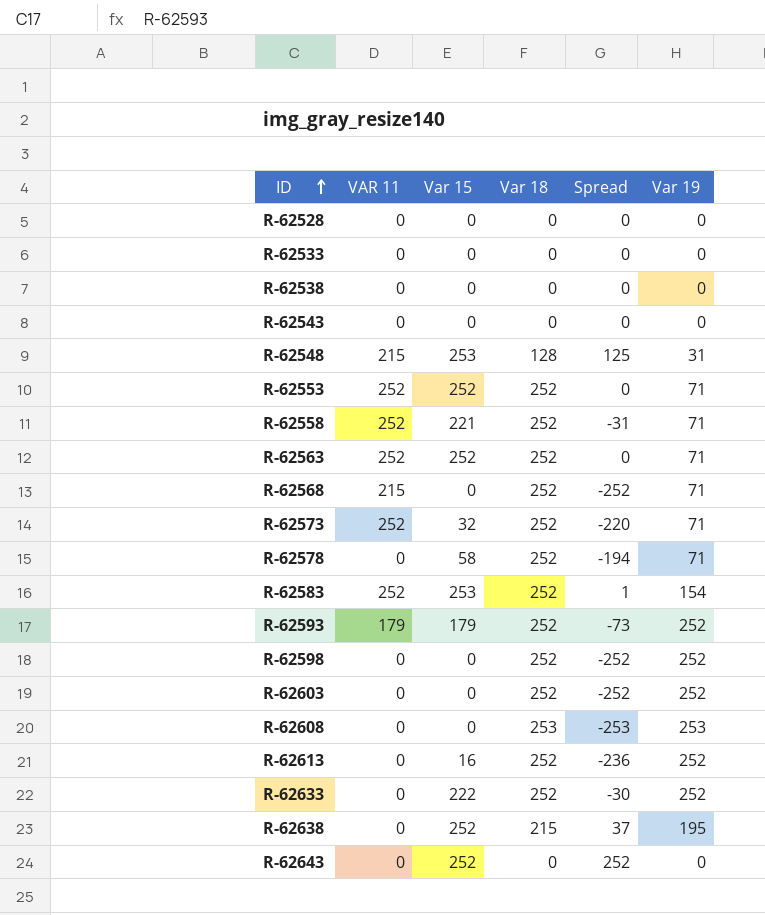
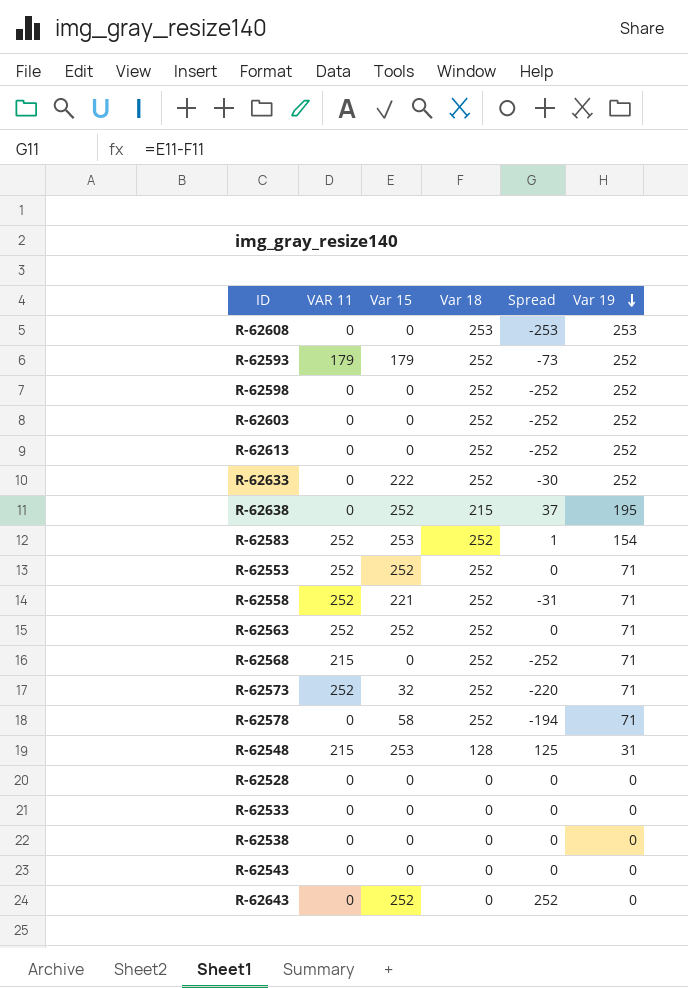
row order: ID ascending -> Var 19 descending
R-62613 | Var 15: 16 -> 0
R-62613 | Spread: -236 -> -252

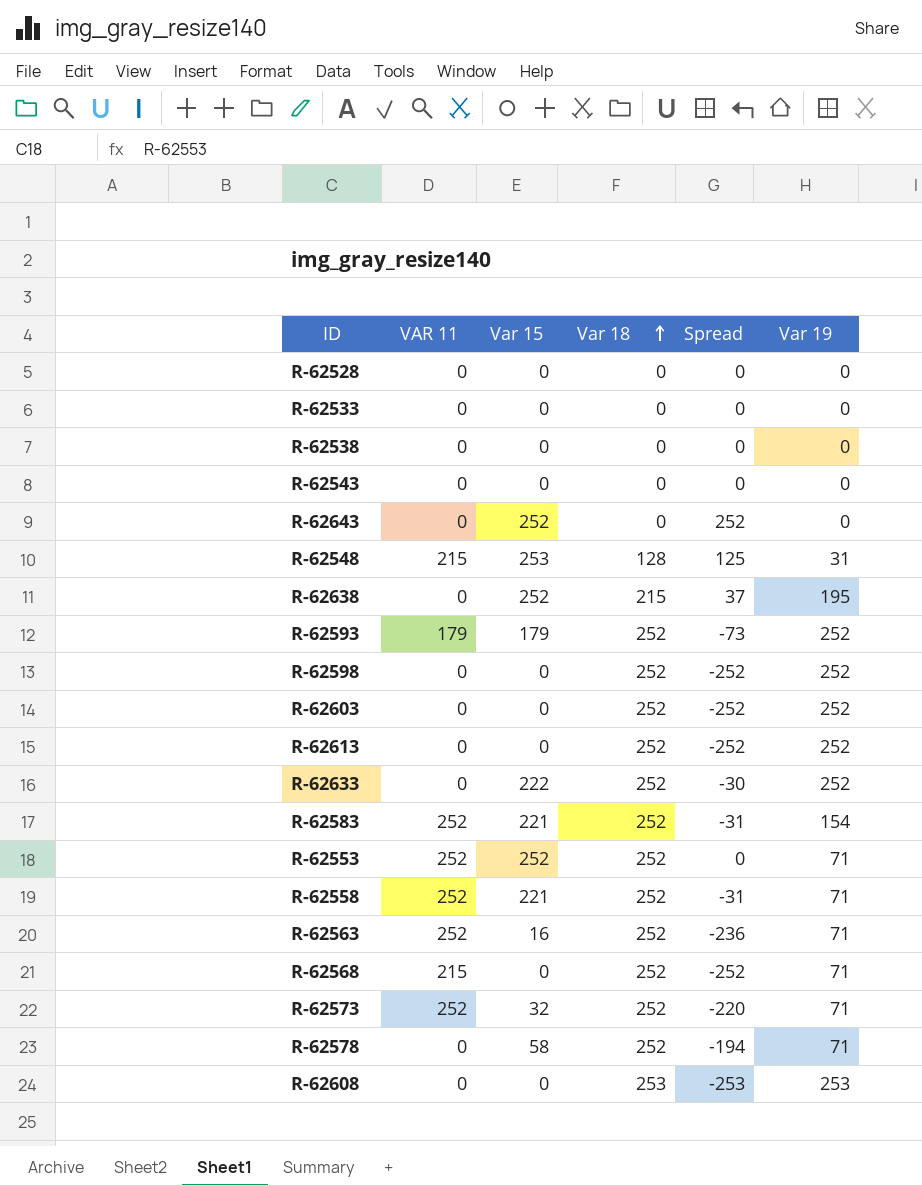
row order: Var 19 descending -> Var 18 ascending
R-62583 | Var 15: 253 -> 221
R-62583 | Spread: 1 -> -31
R-62563 | Var 15: 252 -> 16
R-62563 | Spread: 0 -> -236

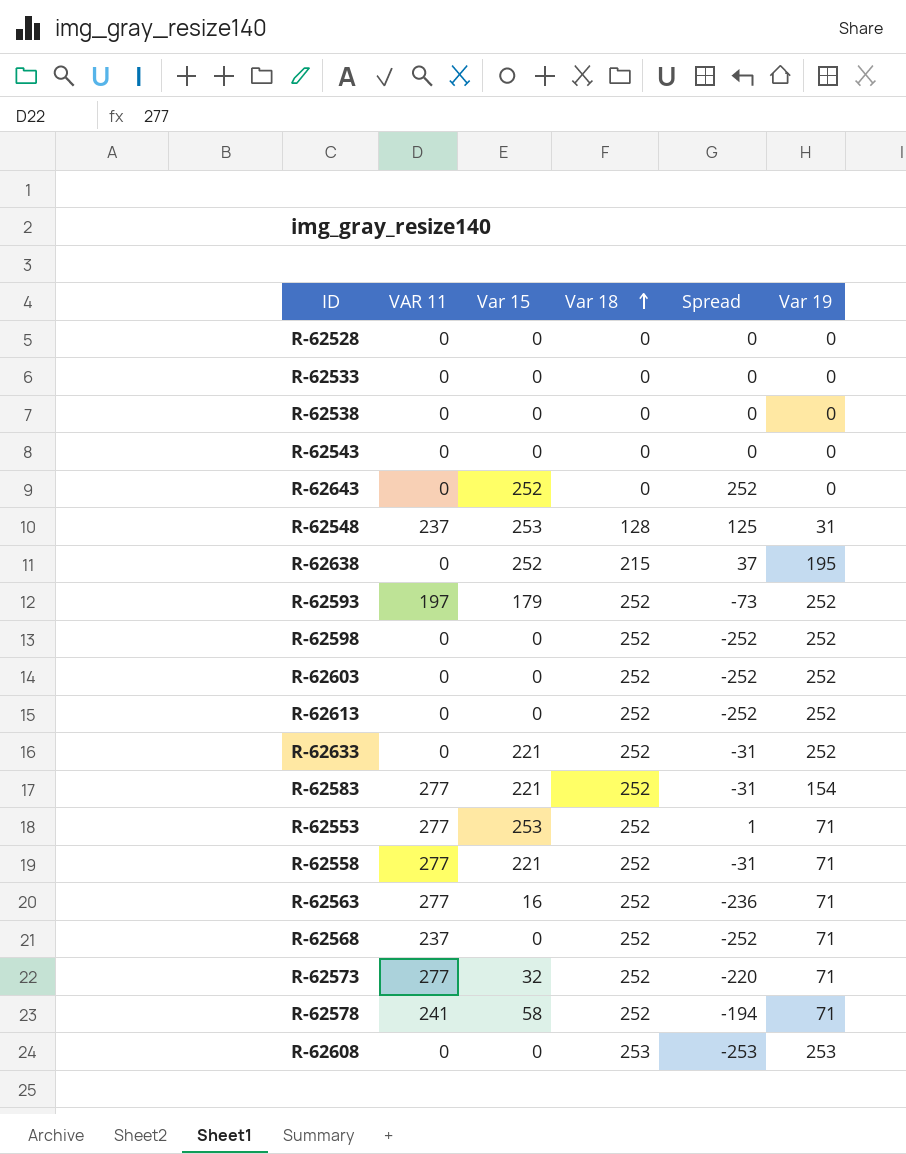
R-62548 | VAR 11: 215 -> 237
R-62593 | VAR 11: 179 -> 197
R-62633 | Var 15: 222 -> 221
R-62633 | Spread: -30 -> -31
R-62583 | VAR 11: 252 -> 277
R-62553 | VAR 11: 252 -> 277
R-62553 | Var 15: 252 -> 253
R-62553 | Spread: 0 -> 1
R-62558 | VAR 11: 252 -> 277
R-62563 | VAR 11: 252 -> 277
R-62568 | VAR 11: 215 -> 237
R-62573 | VAR 11: 252 -> 277
R-62578 | VAR 11: 0 -> 241

